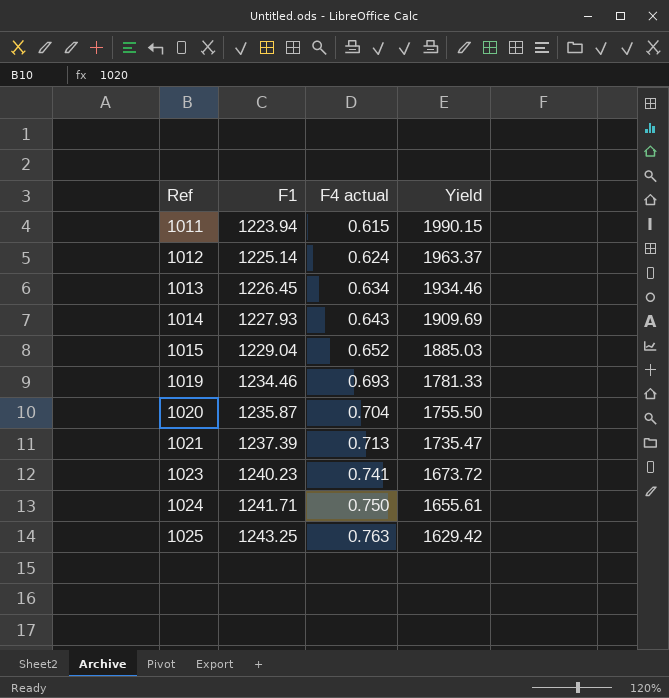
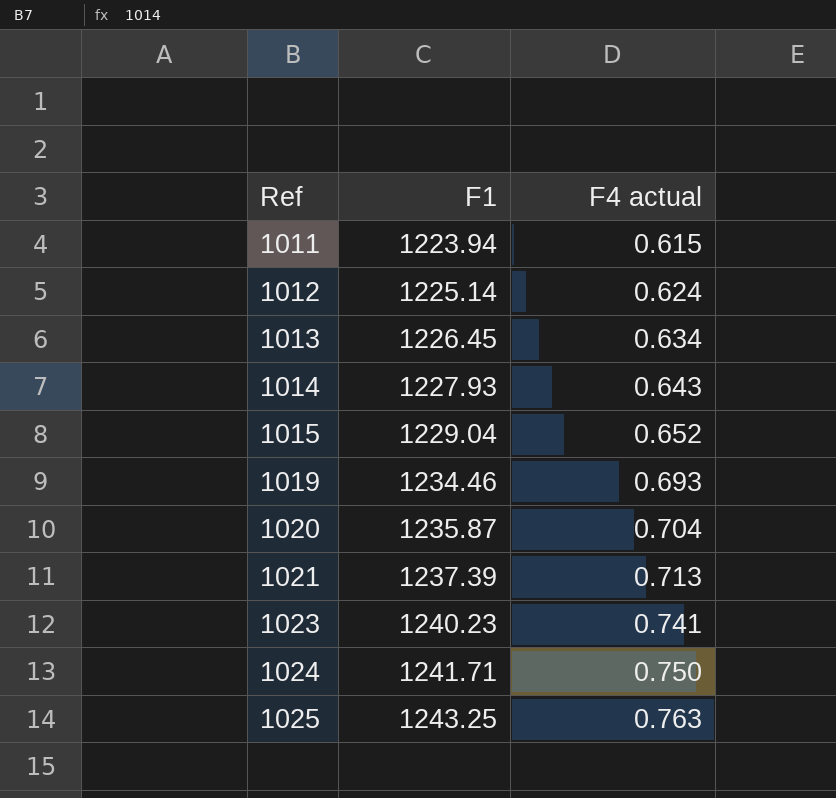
column Yield | formula: [F1] / [F4 actual] -> none

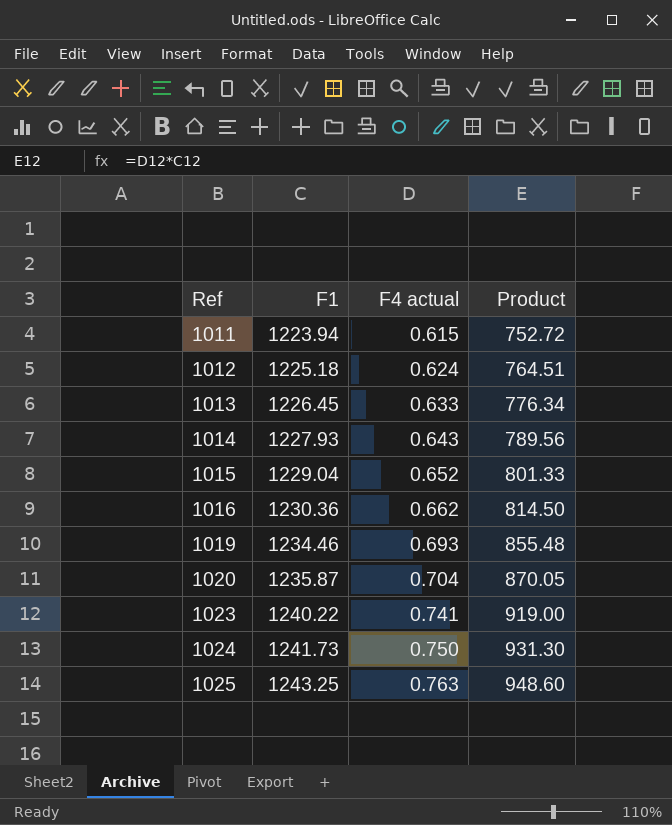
column Product | formula: none -> [F1] * [F4 actual]
row 1021: 1237.39 | 0.713 -> none
1012 | F1: 1225.14 -> 1225.18
1013 | F4 actual: 0.634 -> 0.633
row 1016: none -> 1230.36 | 0.662 | 814.50
1023 | F1: 1240.23 -> 1240.22
1024 | F1: 1241.71 -> 1241.73

